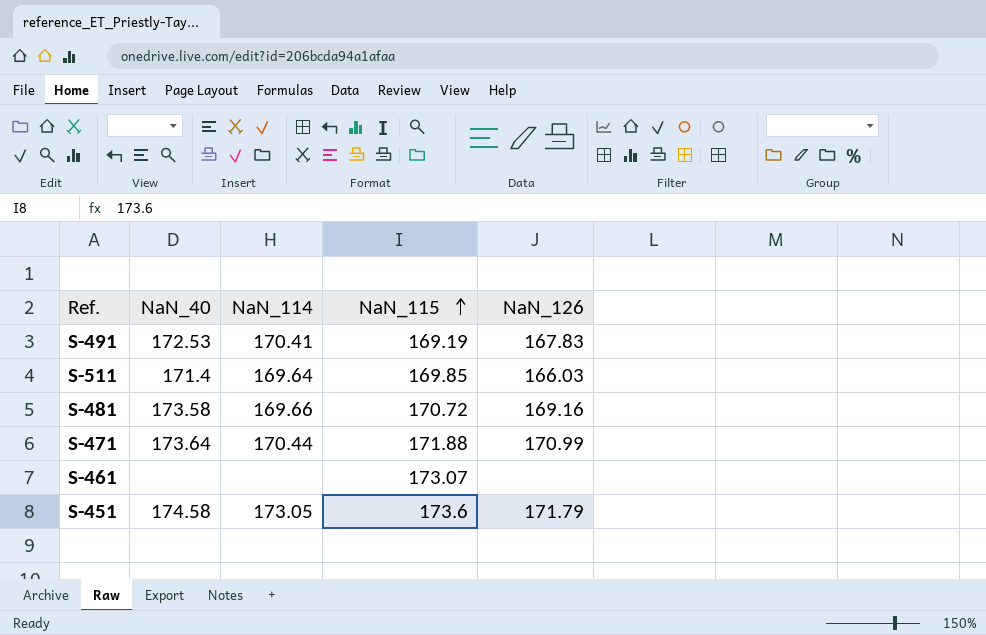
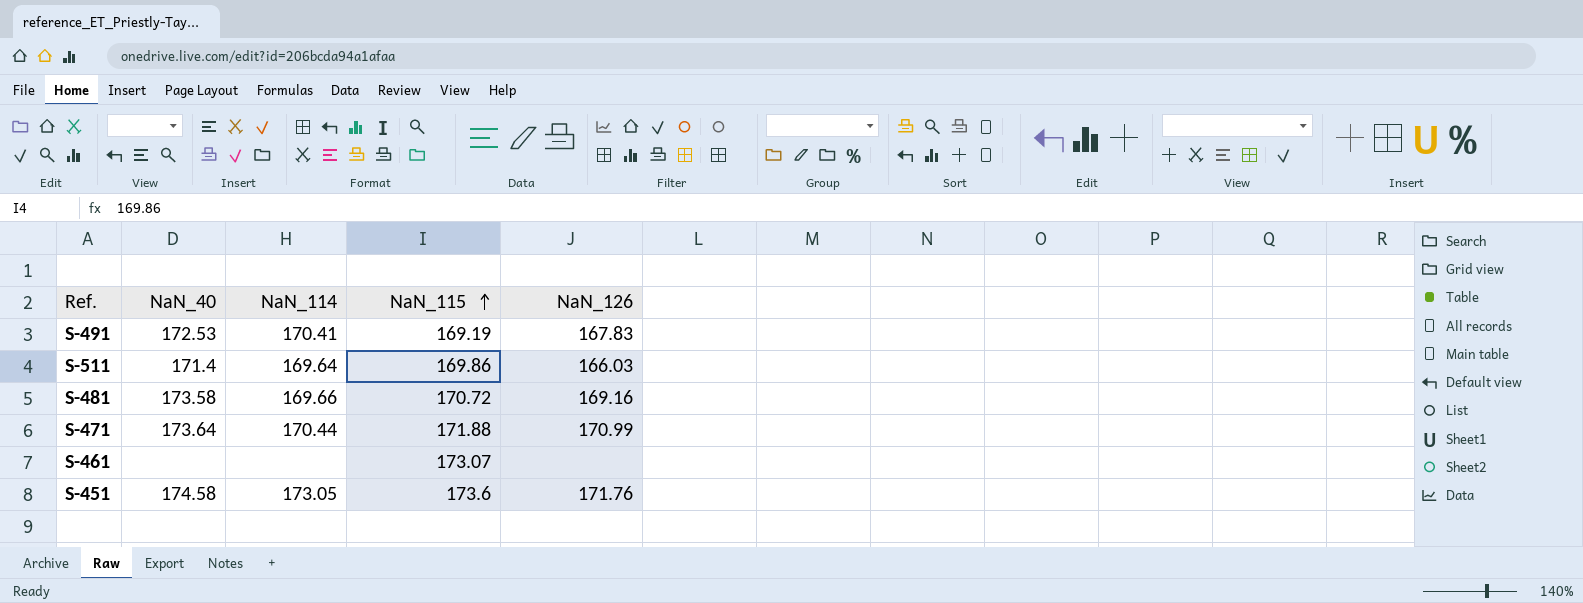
S-511 | NaN_115: 169.85 -> 169.86
S-451 | NaN_126: 171.79 -> 171.76

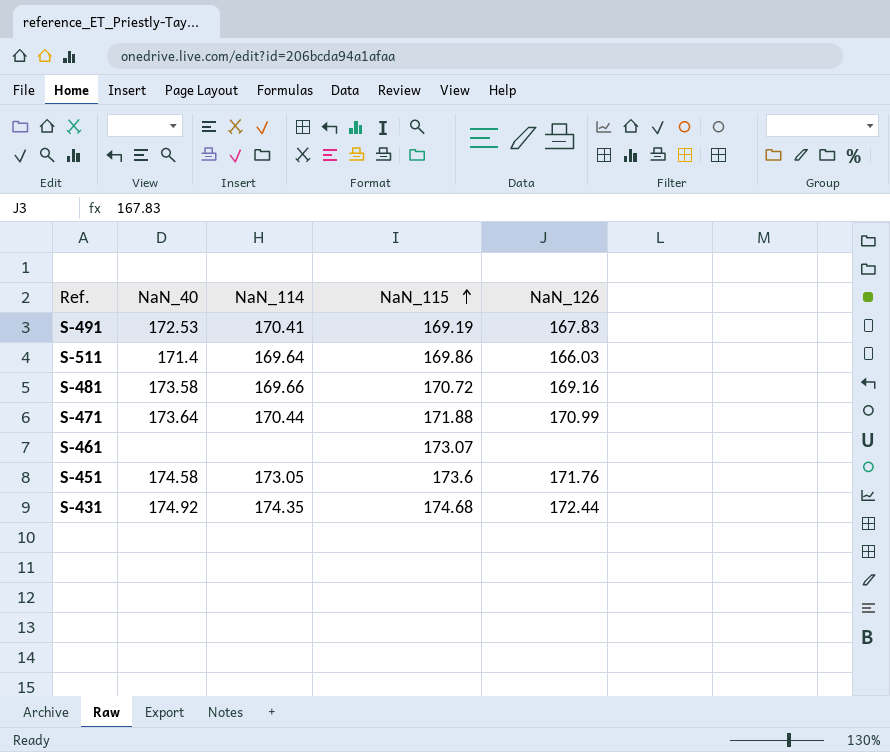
row S-431: none -> 174.92 | 174.35 | 174.68 | 172.44

